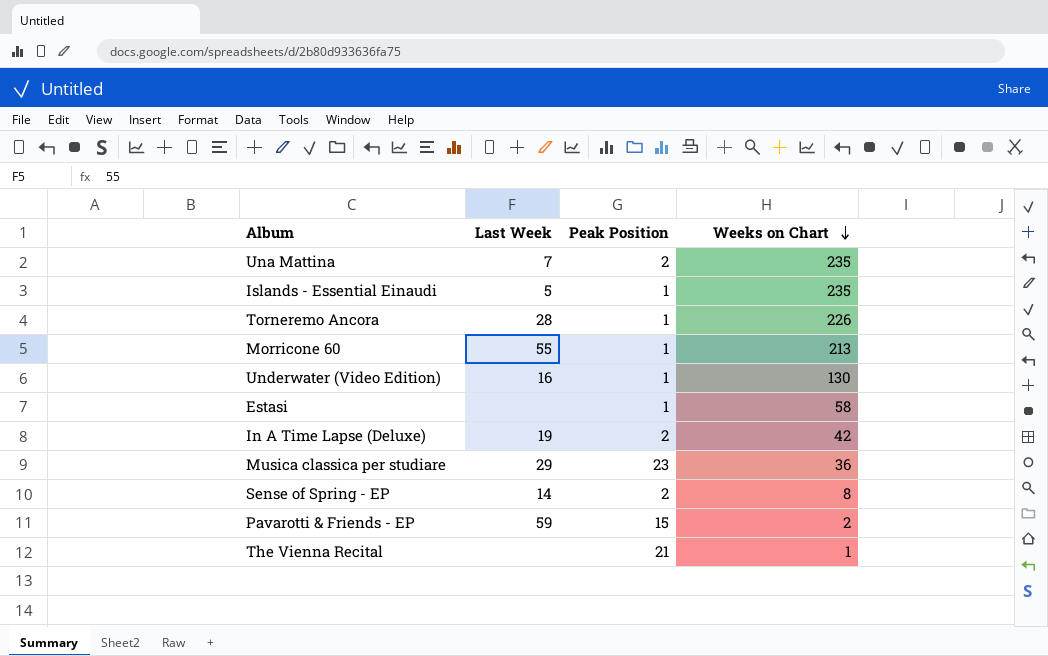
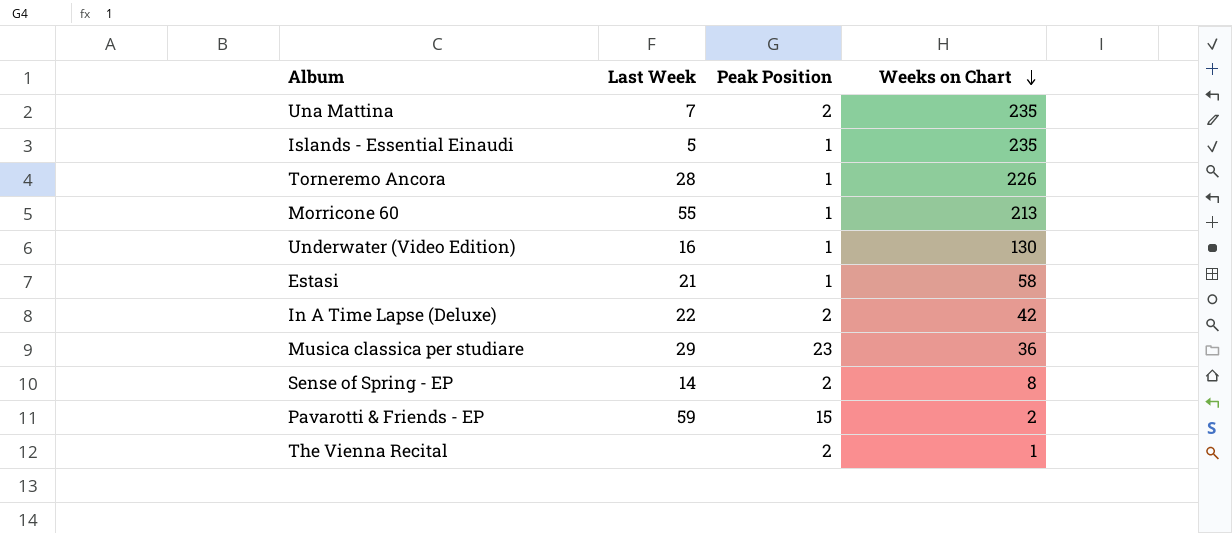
Estasi | Last Week: none -> 21
In A Time Lapse (Deluxe) | Last Week: 19 -> 22
The Vienna Recital | Peak Position: 21 -> 2

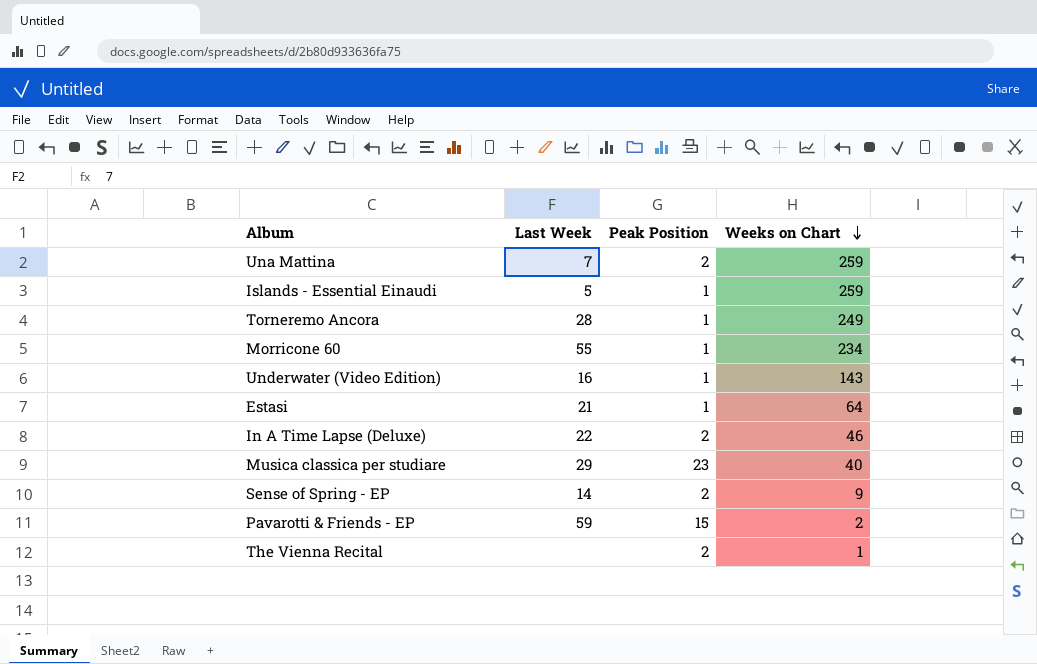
Una Mattina | Weeks on Chart: 235 -> 259
Islands - Essential Einaudi | Weeks on Chart: 235 -> 259
Torneremo Ancora | Weeks on Chart: 226 -> 249
Morricone 60 | Weeks on Chart: 213 -> 234
Underwater (Video Edition) | Weeks on Chart: 130 -> 143
Estasi | Weeks on Chart: 58 -> 64
In A Time Lapse (Deluxe) | Weeks on Chart: 42 -> 46
Musica classica per studiare | Weeks on Chart: 36 -> 40
Sense of Spring - EP | Weeks on Chart: 8 -> 9

